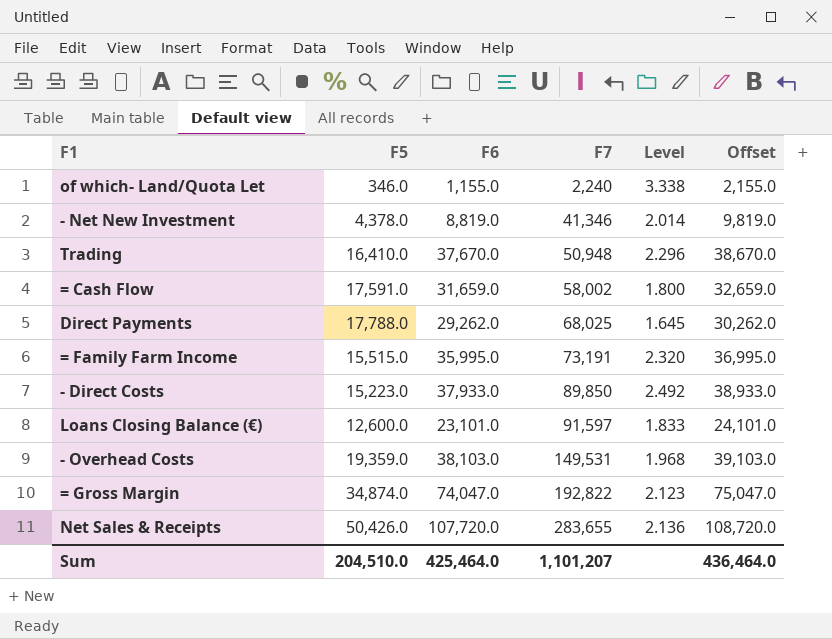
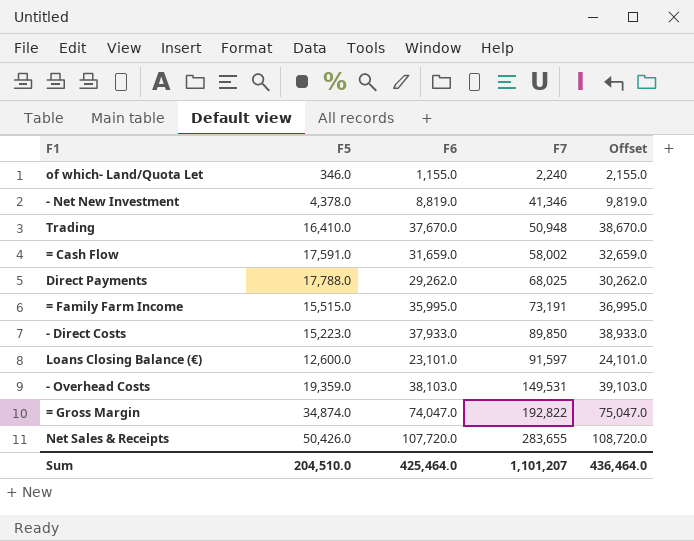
column Level | formula: [F6] / [F5] -> none

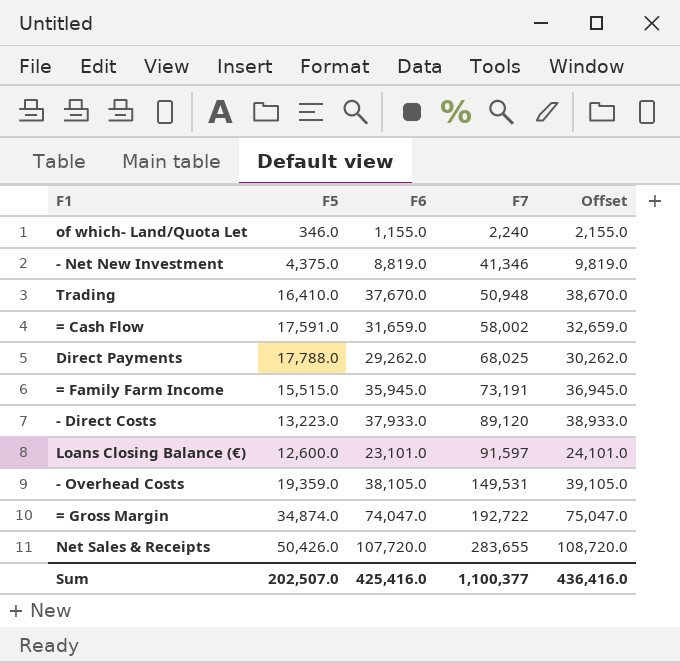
- Net New Investment | F5: 4,378.0 -> 4,375.0
= Family Farm Income | F6: 35,995.0 -> 35,945.0
= Family Farm Income | Offset: 36,995.0 -> 36,945.0
- Direct Costs | F5: 15,223.0 -> 13,223.0
- Direct Costs | F7: 89,850 -> 89,120
- Overhead Costs | F6: 38,103.0 -> 38,105.0
- Overhead Costs | Offset: 39,103.0 -> 39,105.0
= Gross Margin | F7: 192,822 -> 192,722
Sum | F5: 204,510.0 -> 202,507.0
Sum | F6: 425,464.0 -> 425,416.0
Sum | F7: 1,101,207 -> 1,100,377
Sum | Offset: 436,464.0 -> 436,416.0

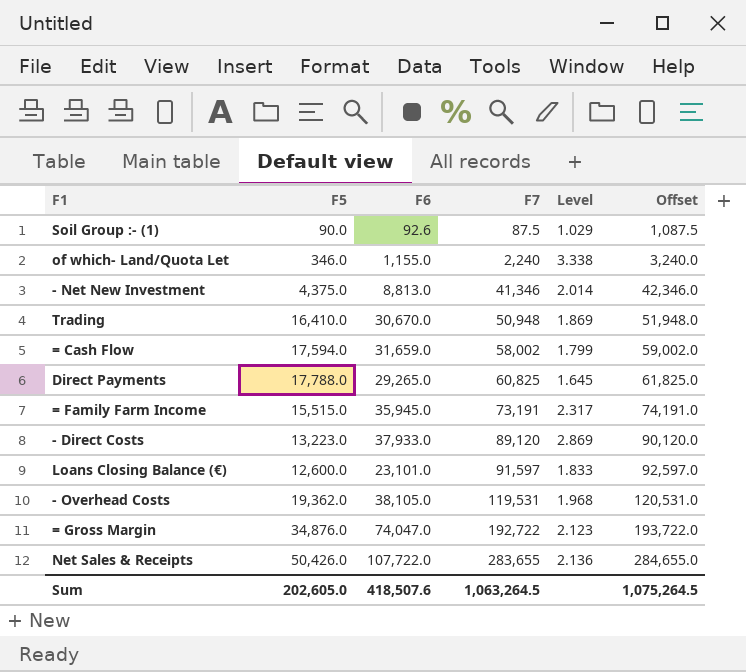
column Level | formula: none -> [F6] / [F5]
column Offset | formula: [F6] + 1000 -> [F7] + 1000
row Soil Group :- (1): none -> 90.0 | 92.6 | 87.5 | 1.029 | 1,087.5
- Net New Investment | F6: 8,819.0 -> 8,813.0
Trading | F6: 37,670.0 -> 30,670.0
= Cash Flow | F5: 17,591.0 -> 17,594.0
Direct Payments | F6: 29,262.0 -> 29,265.0
Direct Payments | F7: 68,025 -> 60,825
- Overhead Costs | F5: 19,359.0 -> 19,362.0
- Overhead Costs | F7: 149,531 -> 119,531
= Gross Margin | F5: 34,874.0 -> 34,876.0
Net Sales & Receipts | F6: 107,720.0 -> 107,722.0
Sum | F5: 202,507.0 -> 202,605.0
Sum | F6: 425,416.0 -> 418,507.6
Sum | F7: 1,100,377 -> 1,063,264.5
Sum | Offset: 436,416.0 -> 1,075,264.5

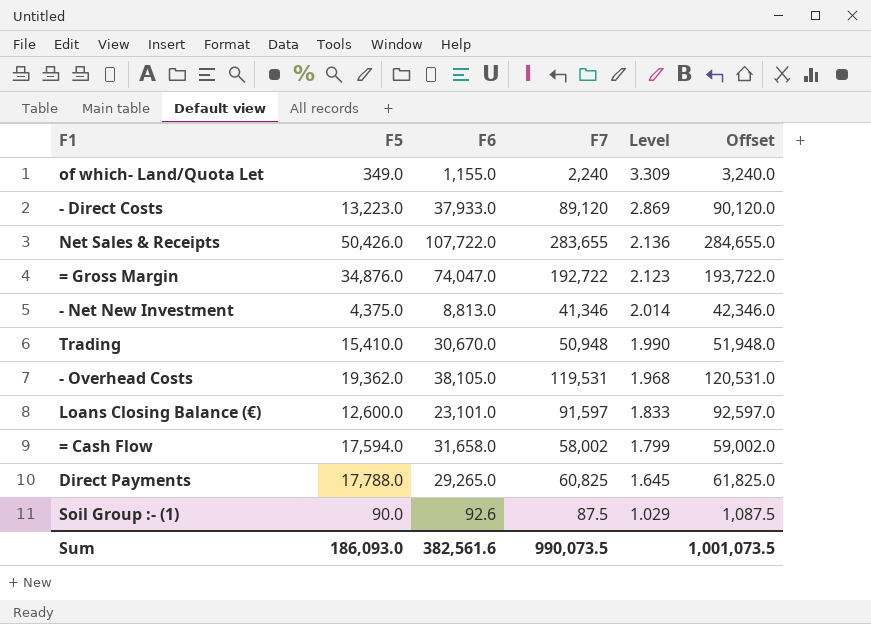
row order: F7 ascending -> Level descending
row = Family Farm Income: 15,515.0 | 35,945.0 | 73,191 | 2.317 | 74,191.0 -> none
of which- Land/Quota Let | F5: 346.0 -> 349.0
of which- Land/Quota Let | Level: 3.338 -> 3.309
Trading | F5: 16,410.0 -> 15,410.0
Trading | Level: 1.869 -> 1.990
= Cash Flow | F6: 31,659.0 -> 31,658.0
Sum | F5: 202,605.0 -> 186,093.0
Sum | F6: 418,507.6 -> 382,561.6
Sum | F7: 1,063,264.5 -> 990,073.5
Sum | Offset: 1,075,264.5 -> 1,001,073.5

